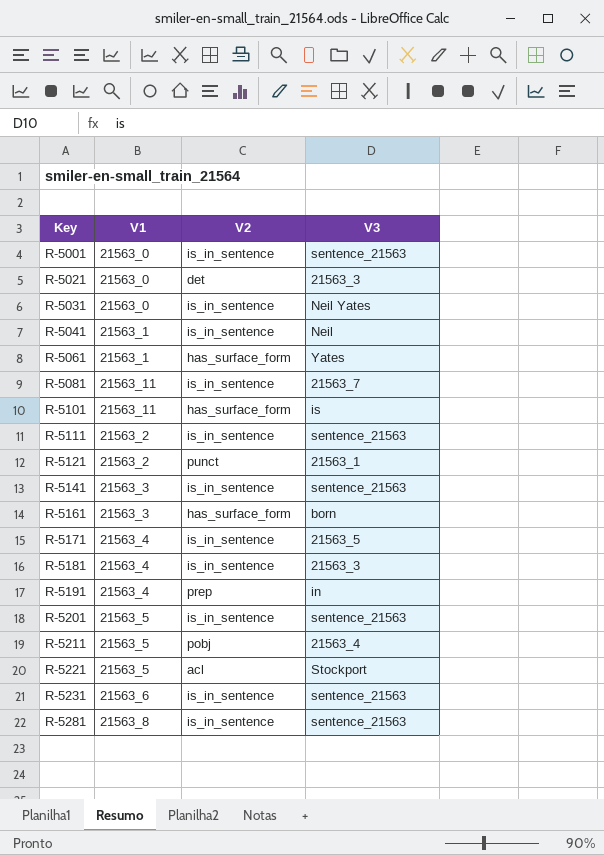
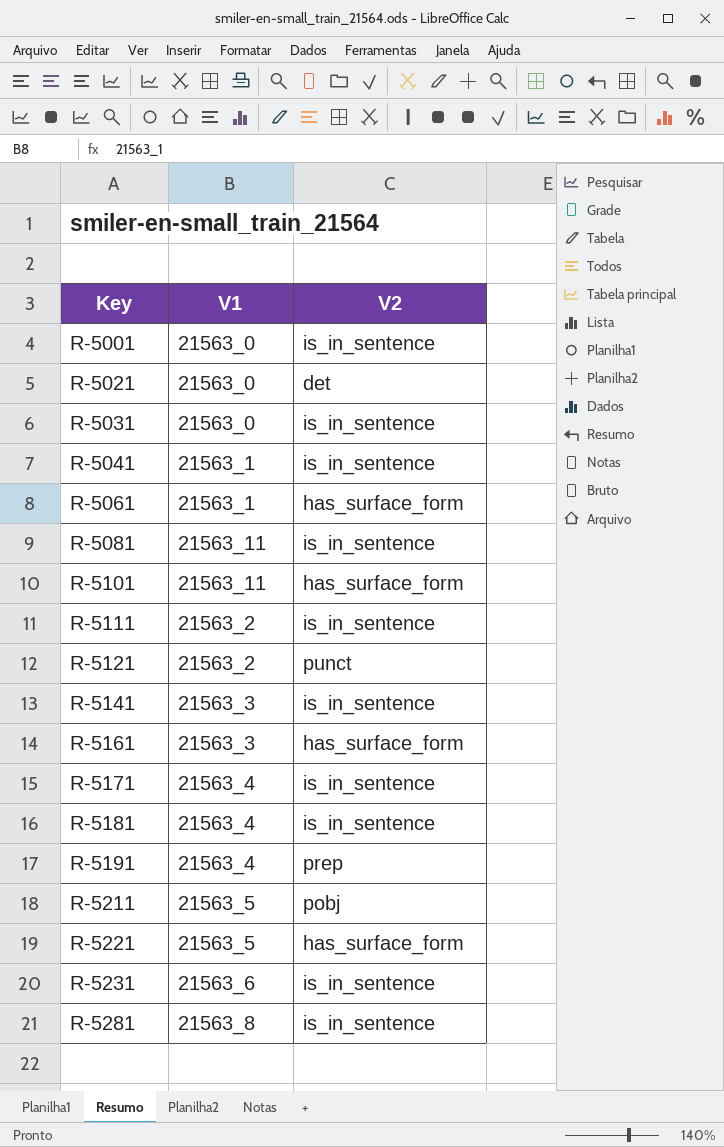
column V3 | position: 4 -> none
row R-5201: 21563_5 | is_in_sentence | sentence_21563 -> none
R-5221 | V2: acl -> has_surface_form

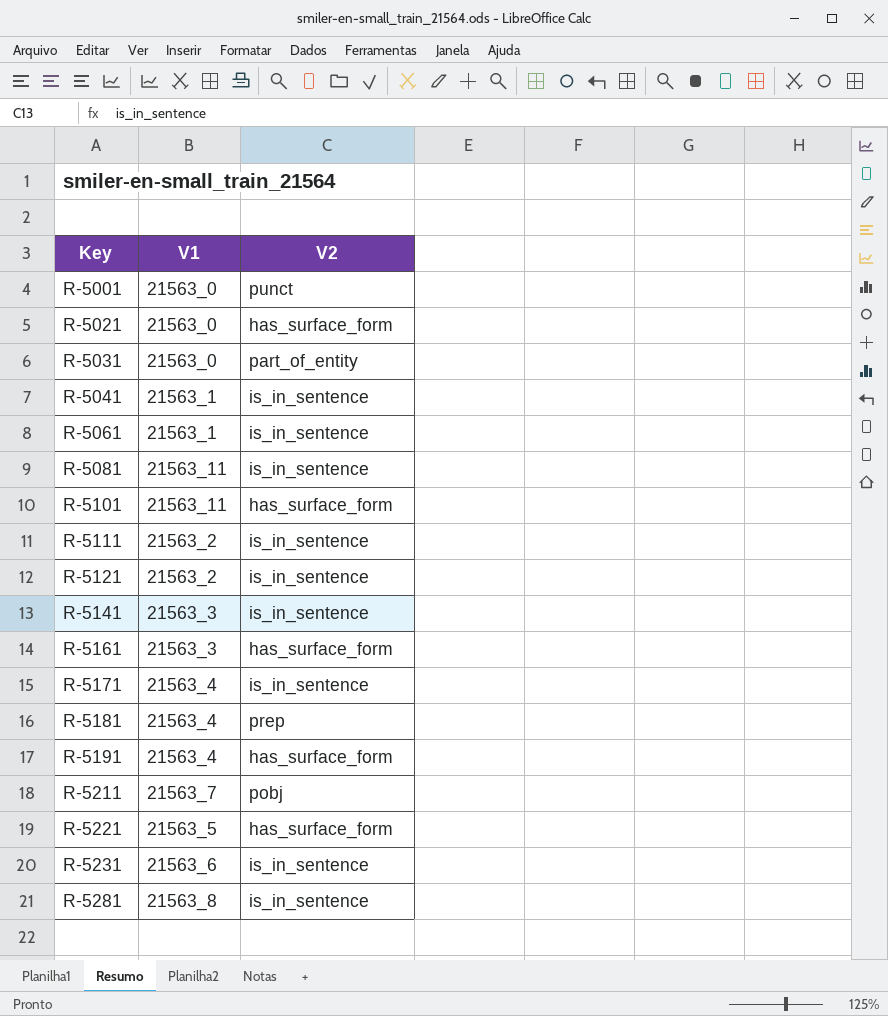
R-5001 | V2: is_in_sentence -> punct
R-5021 | V2: det -> has_surface_form
R-5031 | V2: is_in_sentence -> part_of_entity
R-5061 | V2: has_surface_form -> is_in_sentence
R-5121 | V2: punct -> is_in_sentence
R-5181 | V2: is_in_sentence -> prep
R-5191 | V2: prep -> has_surface_form
R-5211 | V1: 21563_5 -> 21563_7

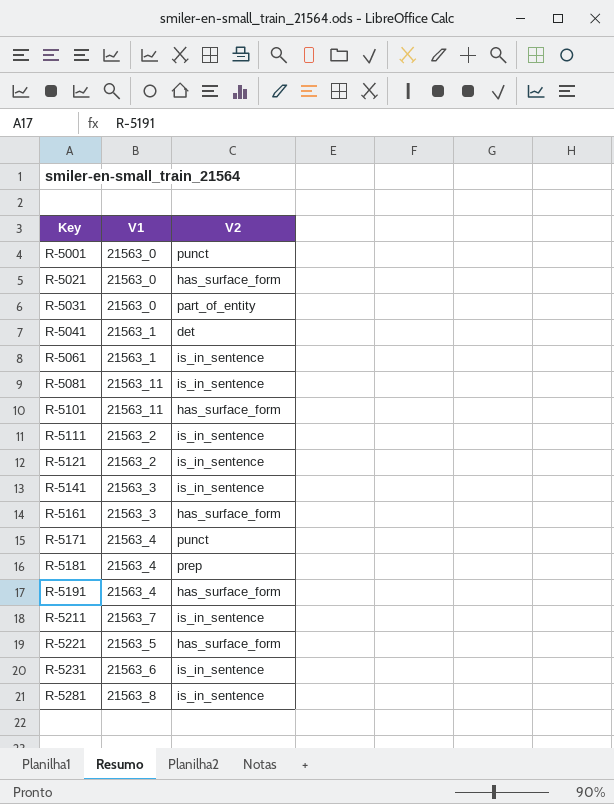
R-5041 | V2: is_in_sentence -> det
R-5171 | V2: is_in_sentence -> punct
R-5211 | V2: pobj -> is_in_sentence

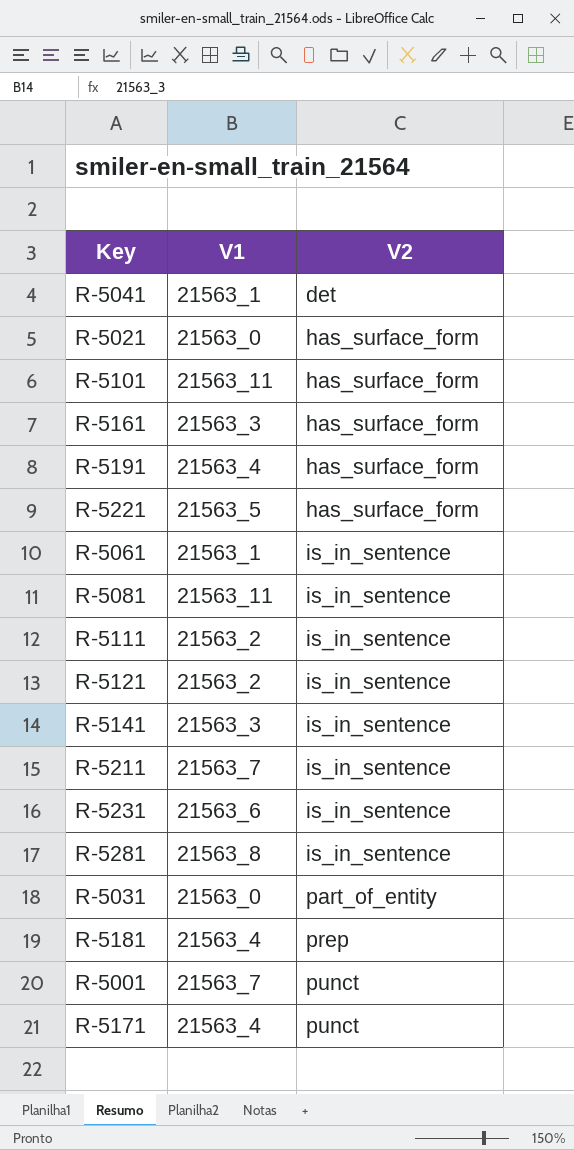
row order: Key ascending -> V2 ascending
R-5001 | V1: 21563_0 -> 21563_7

